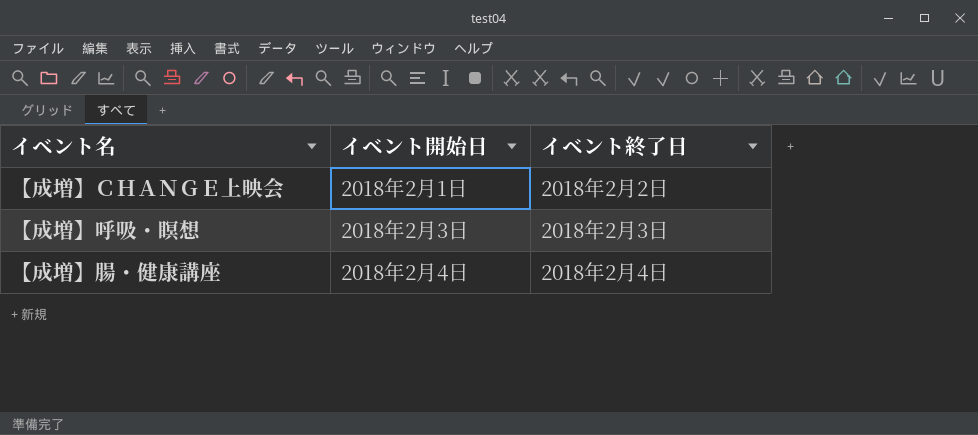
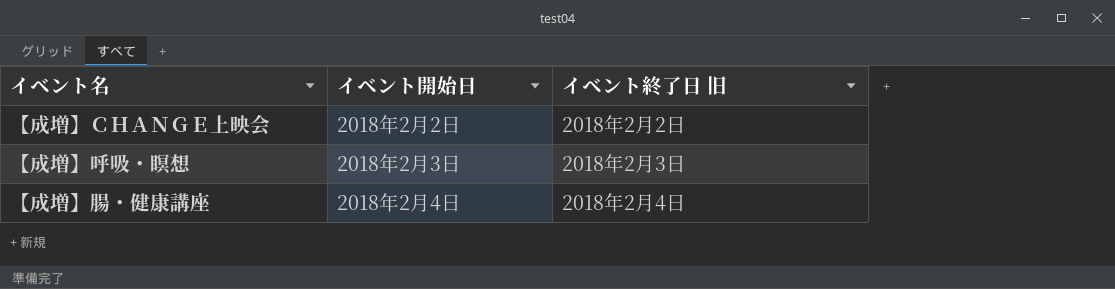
column name: イベント終了日 -> イベント終了日 旧
【成増】ＣＨＡＮＧＥ上映会 | イベント開始日: 2018年2月1日 -> 2018年2月2日

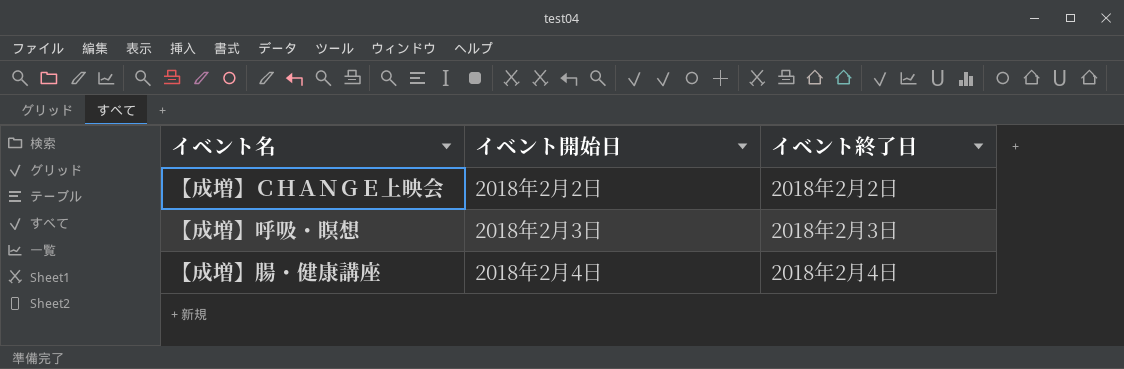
column name: イベント終了日 旧 -> イベント終了日

